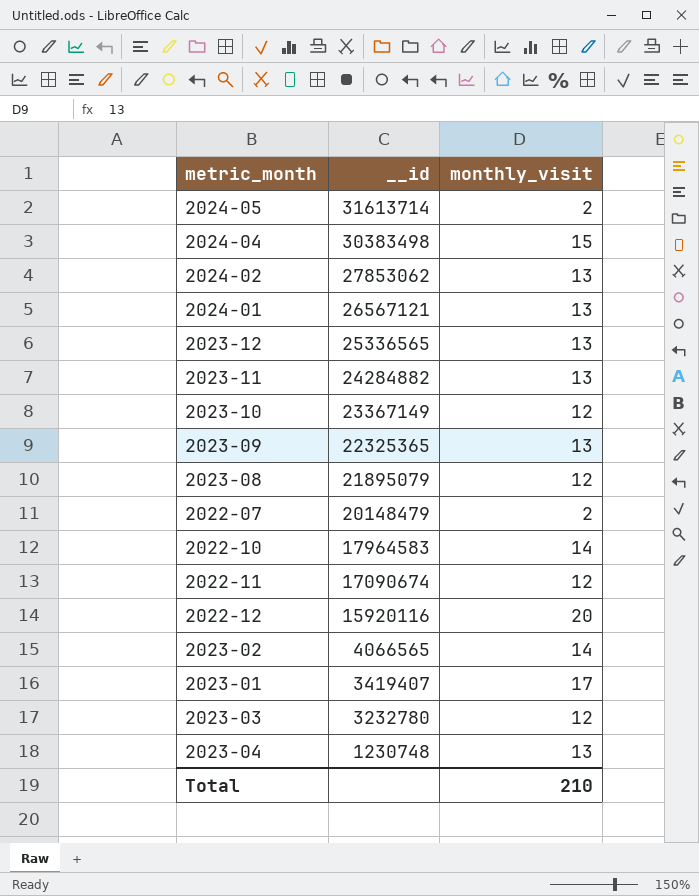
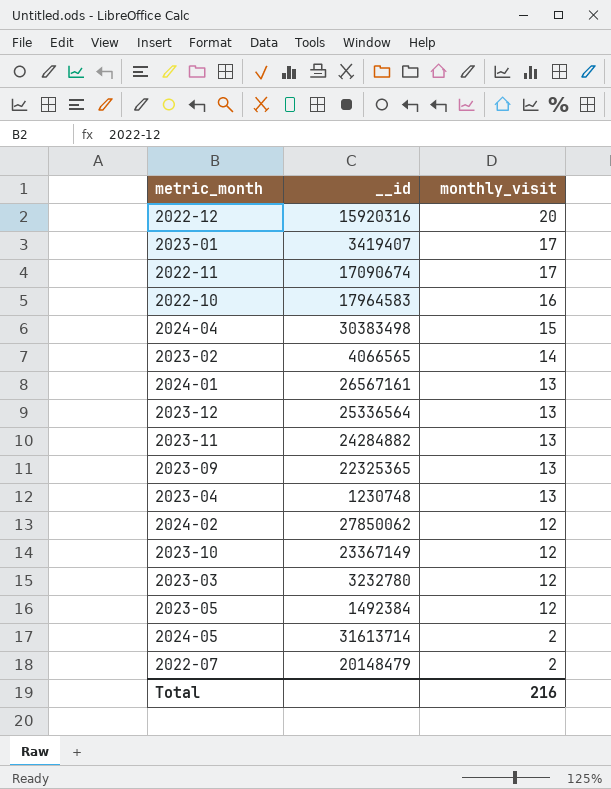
row order: __id descending -> monthly_visit descending
row 2023-08: 21895079 | 12 -> none
2022-12 | __id: 15920116 -> 15920316
2022-11 | monthly_visit: 12 -> 17
2022-10 | monthly_visit: 14 -> 16
2024-01 | __id: 26567121 -> 26567161
2023-12 | __id: 25336565 -> 25336564
2024-02 | __id: 27853062 -> 27850062
2024-02 | monthly_visit: 13 -> 12
row 2023-05: none -> 1492384 | 12
Total | monthly_visit: 210 -> 216

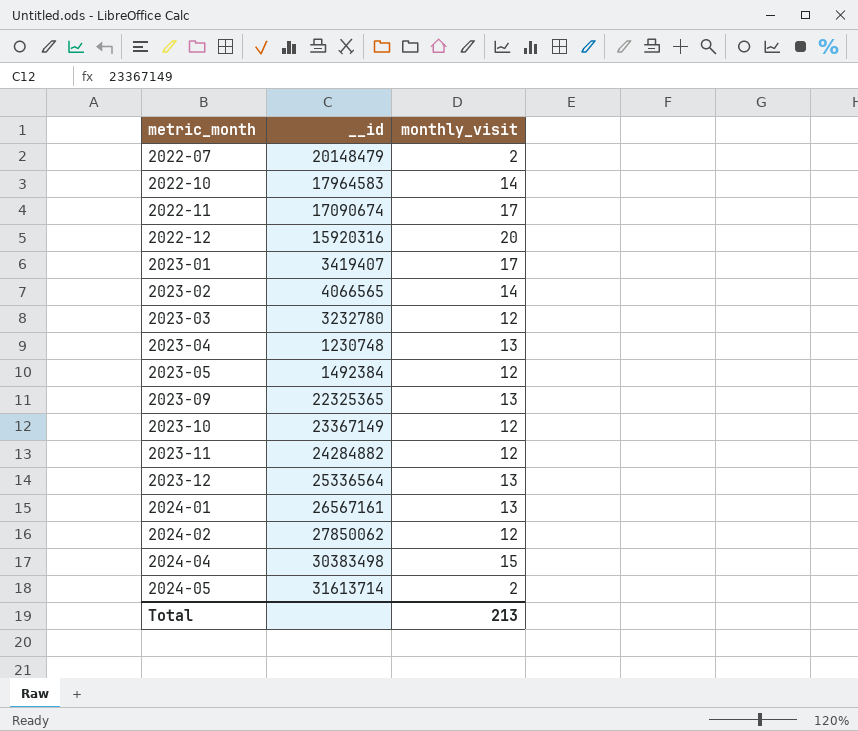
row order: monthly_visit descending -> metric_month ascending
2022-10 | monthly_visit: 16 -> 14
2023-11 | monthly_visit: 13 -> 12
Total | monthly_visit: 216 -> 213

